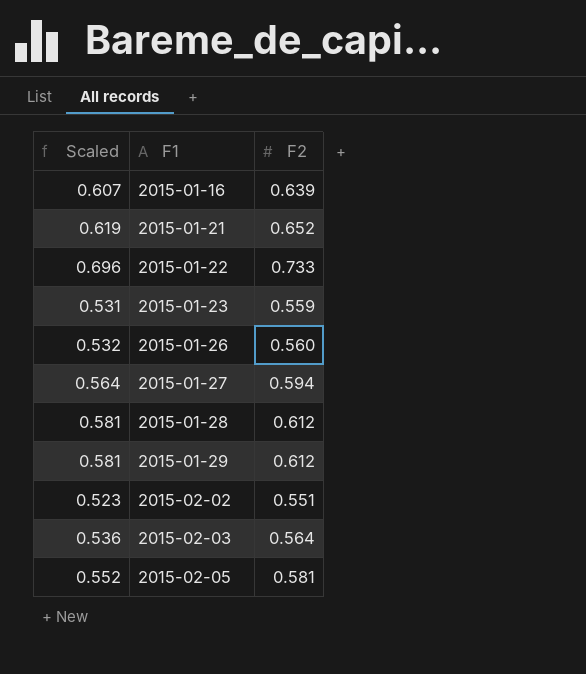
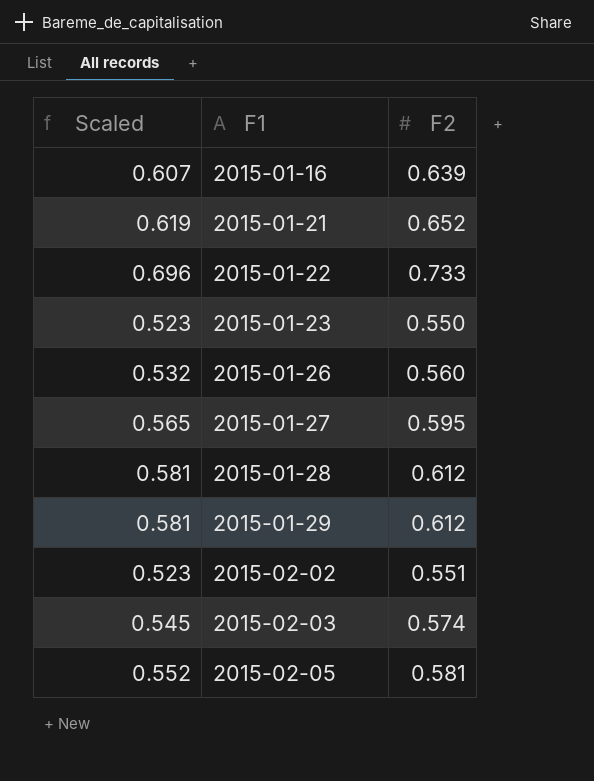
2015-01-23 | Scaled: 0.531 -> 0.523
2015-01-23 | F2: 0.559 -> 0.550
2015-01-27 | Scaled: 0.564 -> 0.565
2015-01-27 | F2: 0.594 -> 0.595
2015-02-03 | Scaled: 0.536 -> 0.545
2015-02-03 | F2: 0.564 -> 0.574

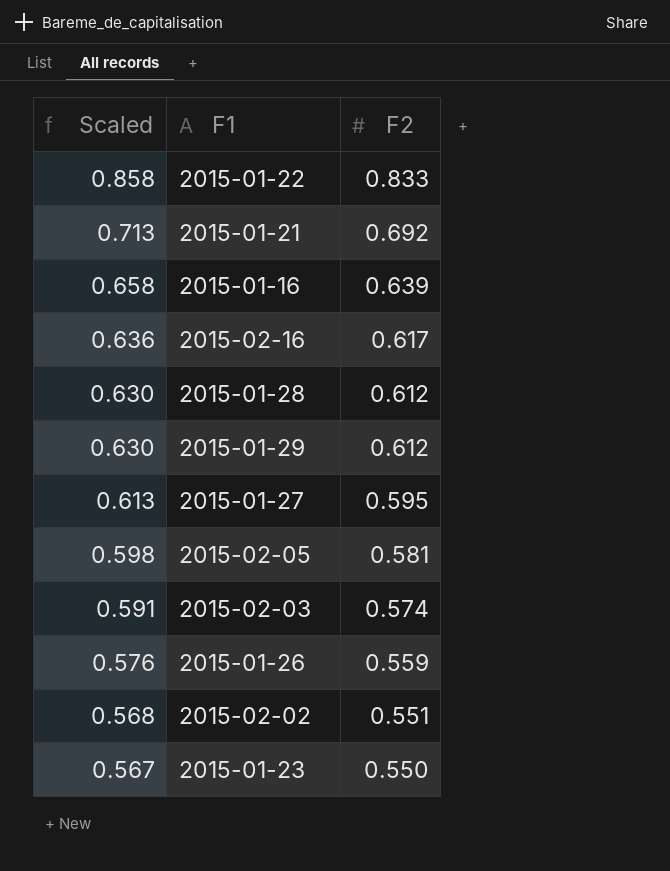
row order: F1 ascending -> Scaled descending
column Scaled | formula: [F2] * 0.95 -> [F2] * 1.03
2015-01-22 | F2: 0.733 -> 0.833
2015-01-21 | F2: 0.652 -> 0.692
row 2015-02-16: none -> 0.636 | 0.617
2015-01-26 | F2: 0.560 -> 0.559

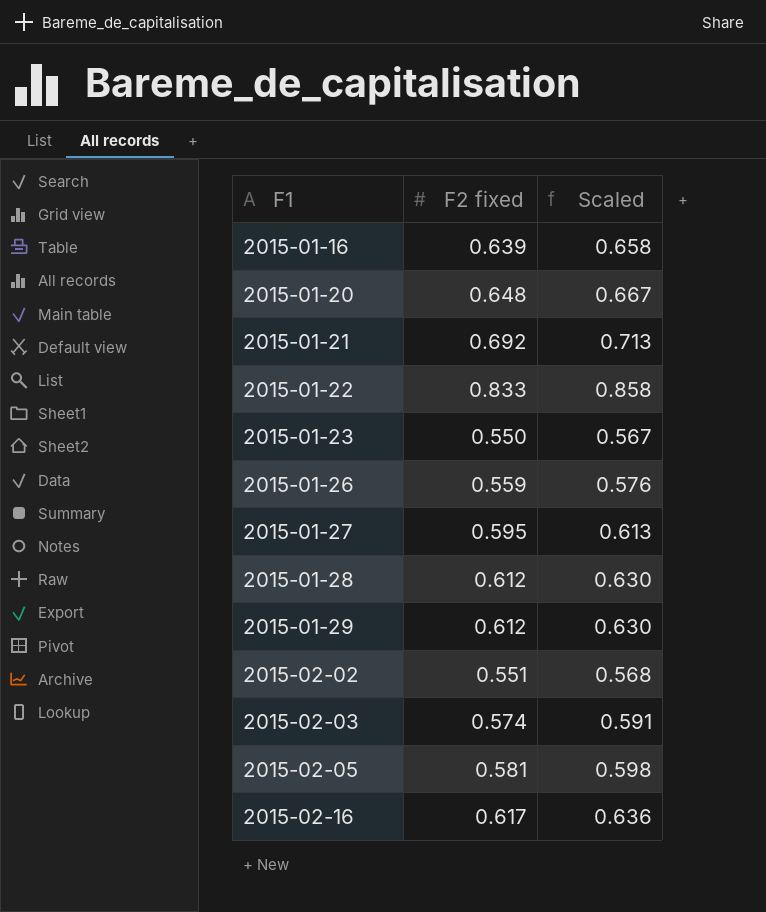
row order: Scaled descending -> F1 ascending
column name: F2 -> F2 fixed
column Scaled | position: 1 -> 3
row 2015-01-20: none -> 0.648 | 0.667

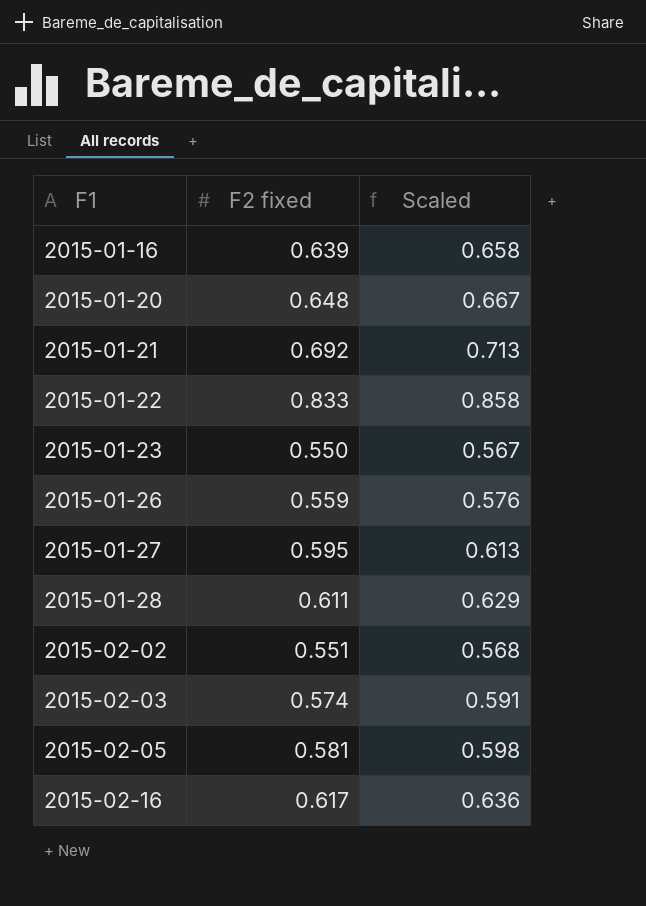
row 2015-01-29: 0.612 | 0.630 -> none
2015-01-28 | F2 fixed: 0.612 -> 0.611
2015-01-28 | Scaled: 0.630 -> 0.629

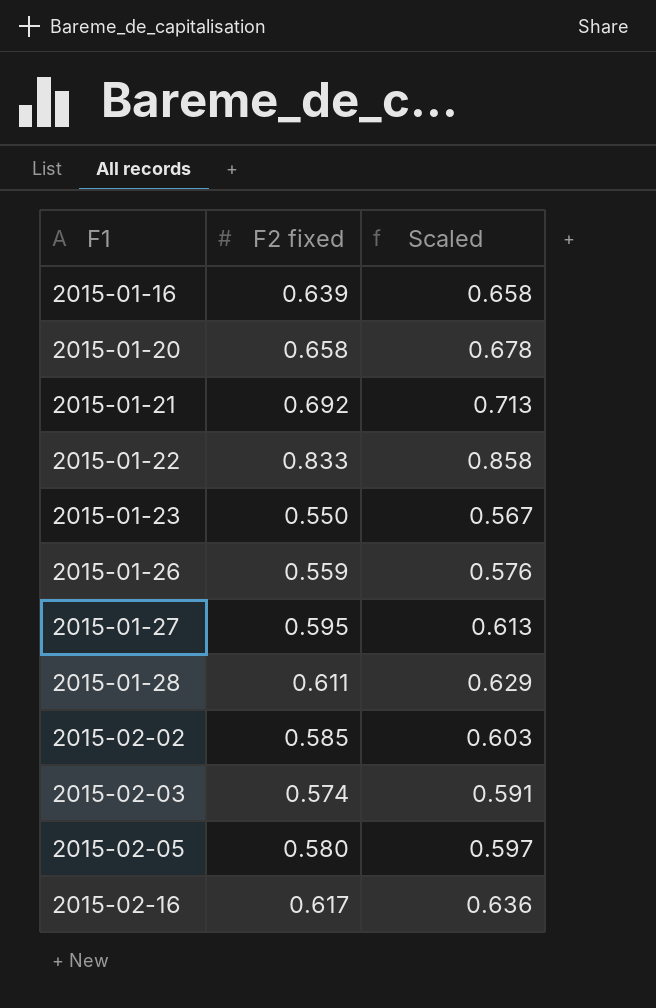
2015-01-20 | F2 fixed: 0.648 -> 0.658
2015-01-20 | Scaled: 0.667 -> 0.678
2015-02-02 | F2 fixed: 0.551 -> 0.585
2015-02-02 | Scaled: 0.568 -> 0.603
2015-02-05 | F2 fixed: 0.581 -> 0.580
2015-02-05 | Scaled: 0.598 -> 0.597

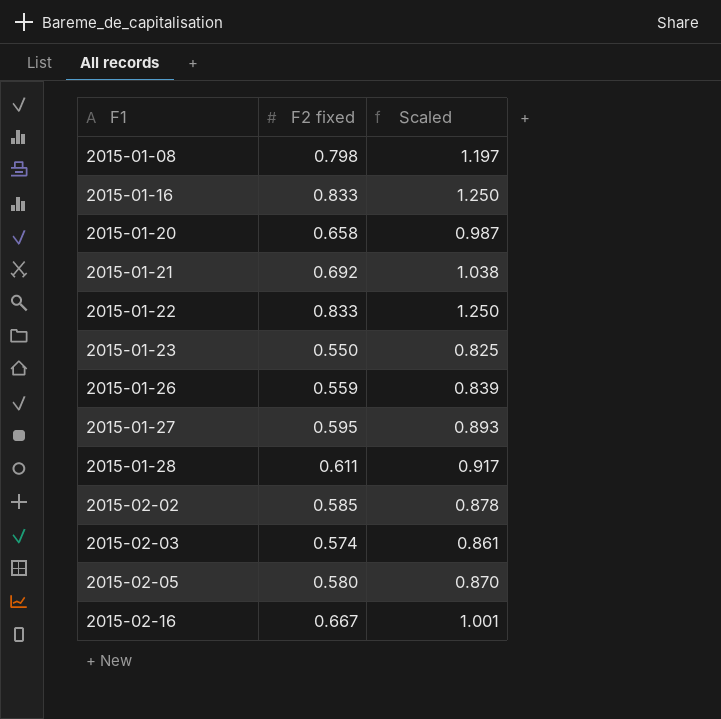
column Scaled | formula: [F2 fixed] * 1.03 -> [F2 fixed] * 1.5
row 2015-01-08: none -> 0.798 | 1.197
2015-01-16 | F2 fixed: 0.639 -> 0.833
2015-02-16 | F2 fixed: 0.617 -> 0.667

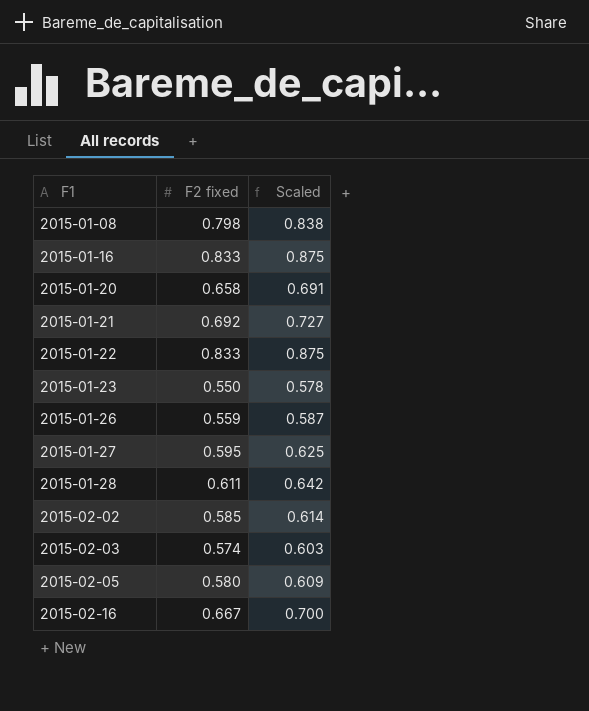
column Scaled | formula: [F2 fixed] * 1.5 -> [F2 fixed] * 1.05

